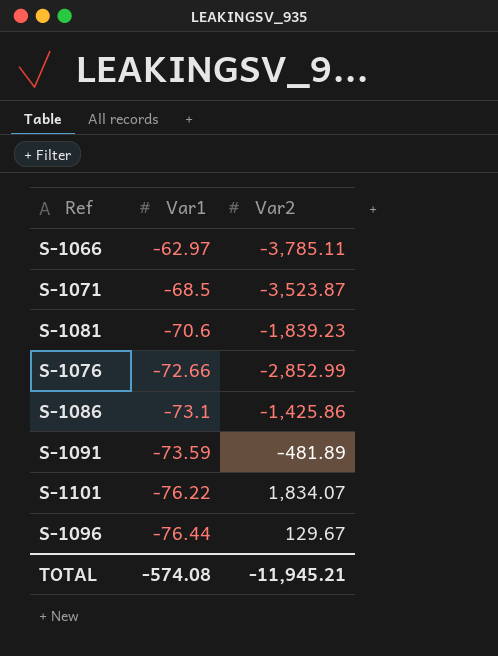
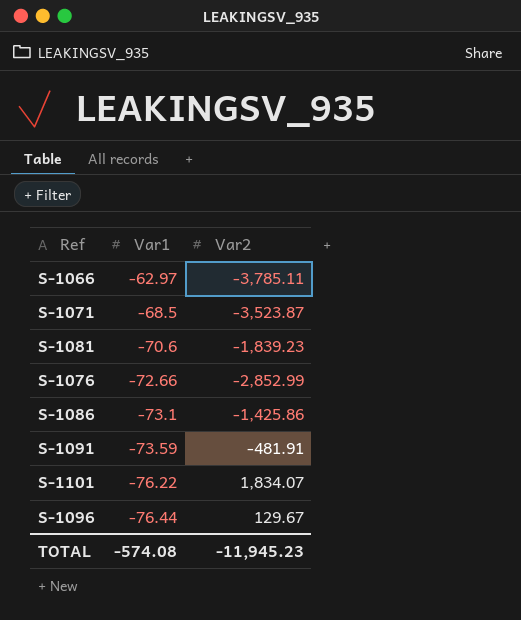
S-1091 | Var2: -481.89 -> -481.91
TOTAL | Var2: -11,945.21 -> -11,945.23

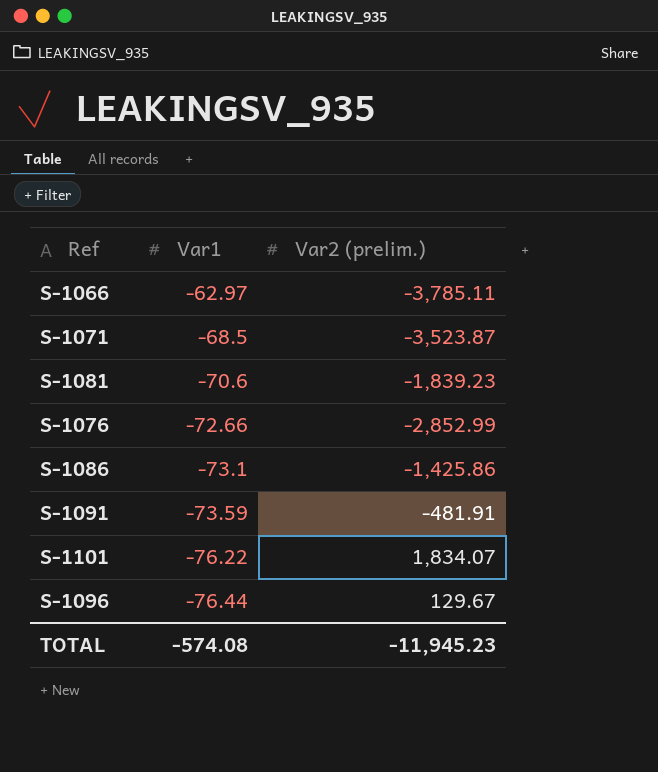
column name: Var2 -> Var2 (prelim.)

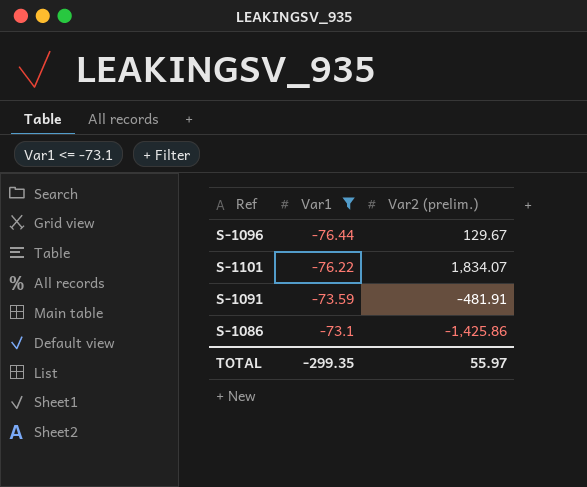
filter: none -> Var1 <= -73.1
row order: Var1 descending -> Var1 ascending
TOTAL | Var1: -574.08 -> -299.35
TOTAL | Var2 (prelim.): -11,945.23 -> 55.97

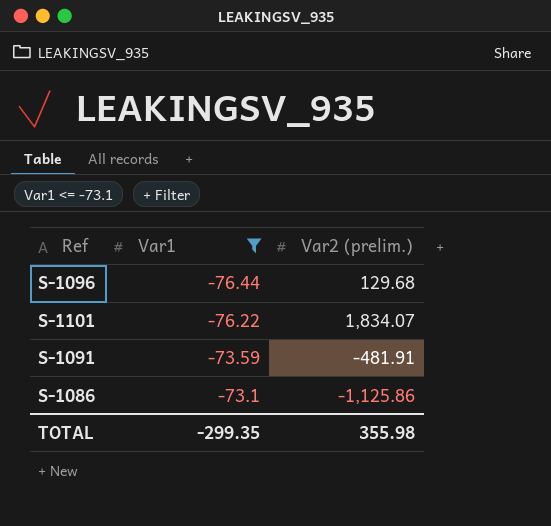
S-1096 | Var2 (prelim.): 129.67 -> 129.68
S-1086 | Var2 (prelim.): -1,425.86 -> -1,125.86
TOTAL | Var2 (prelim.): 55.97 -> 355.98

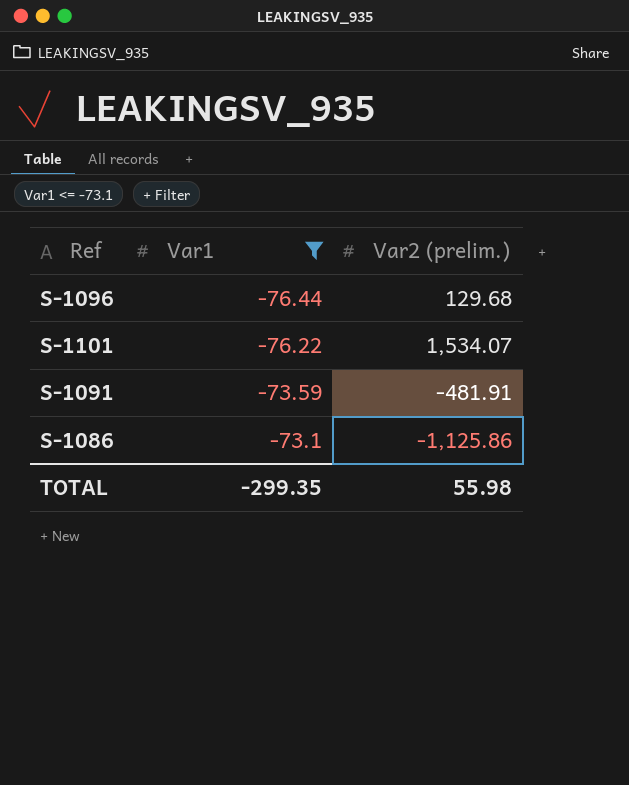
S-1101 | Var2 (prelim.): 1,834.07 -> 1,534.07
TOTAL | Var2 (prelim.): 355.98 -> 55.98

